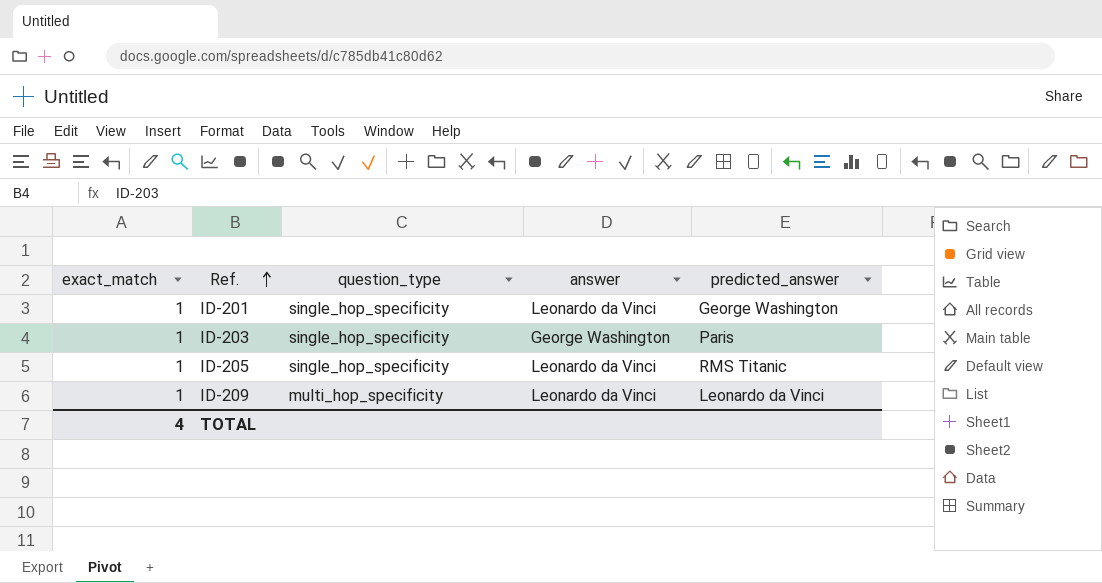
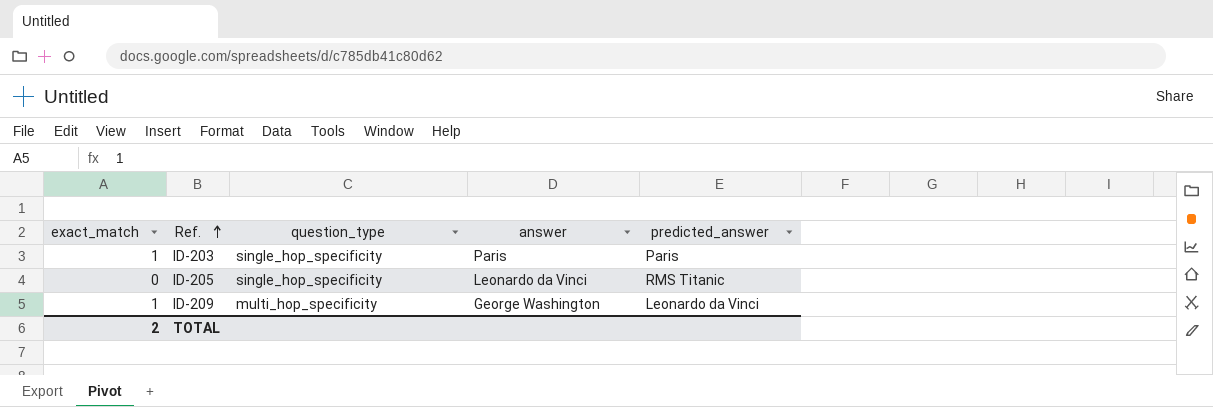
row ID-201: 1 | single_hop_specificity | Leonardo da Vinci | George Washington -> none
ID-203 | answer: George Washington -> Paris
ID-205 | exact_match: 1 -> 0
ID-209 | answer: Leonardo da Vinci -> George Washington
TOTAL | exact_match: 4 -> 2

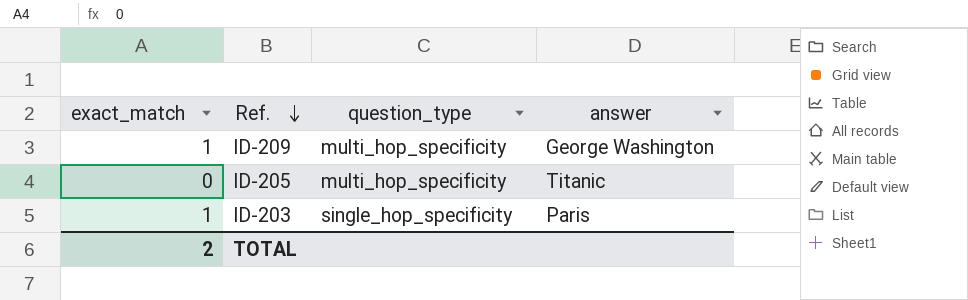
row order: Ref. ascending -> Ref. descending
column predicted_answer | position: 5 -> none
ID-205 | question_type: single_hop_specificity -> multi_hop_specificity
ID-205 | answer: Leonardo da Vinci -> Titanic

